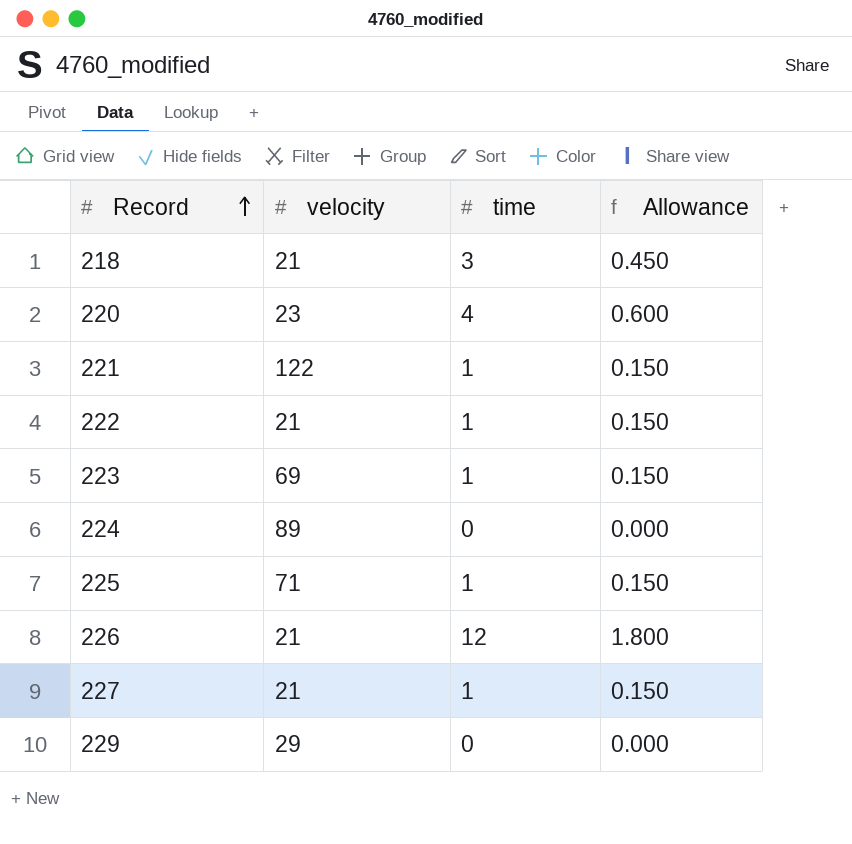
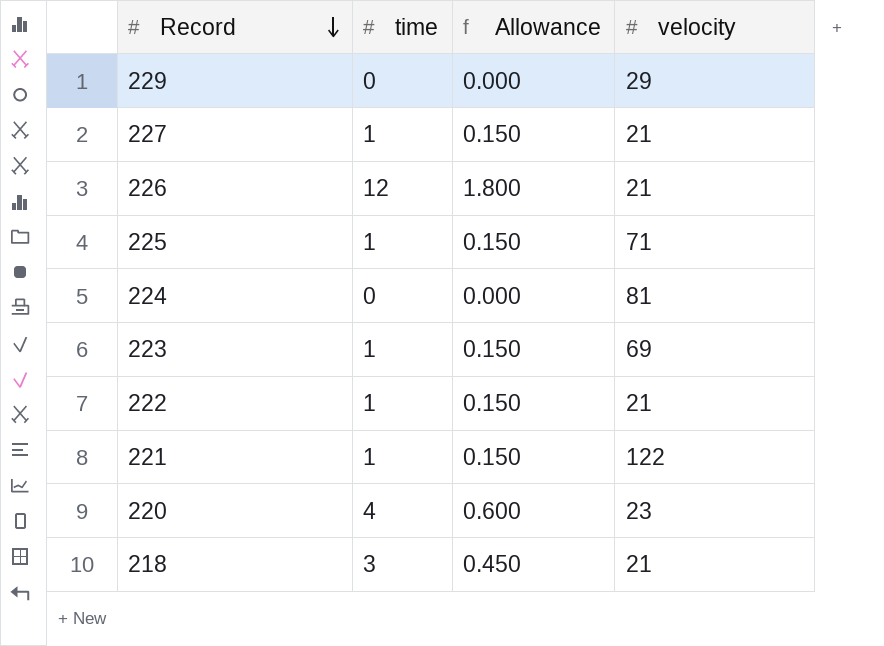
row order: Record ascending -> Record descending
column velocity | position: 2 -> 4
224 | velocity: 89 -> 81

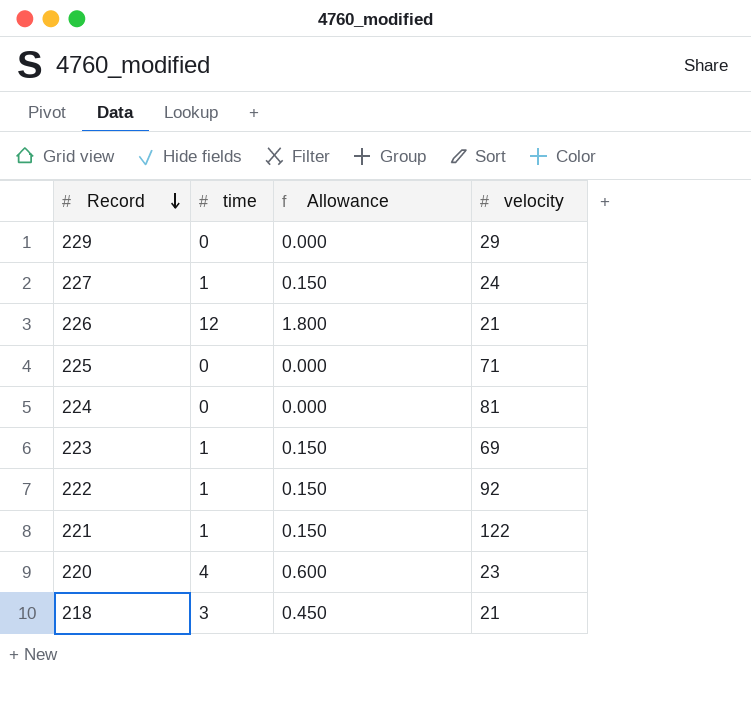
227 | velocity: 21 -> 24
225 | time: 1 -> 0
225 | Allowance: 0.150 -> 0.000
222 | velocity: 21 -> 92

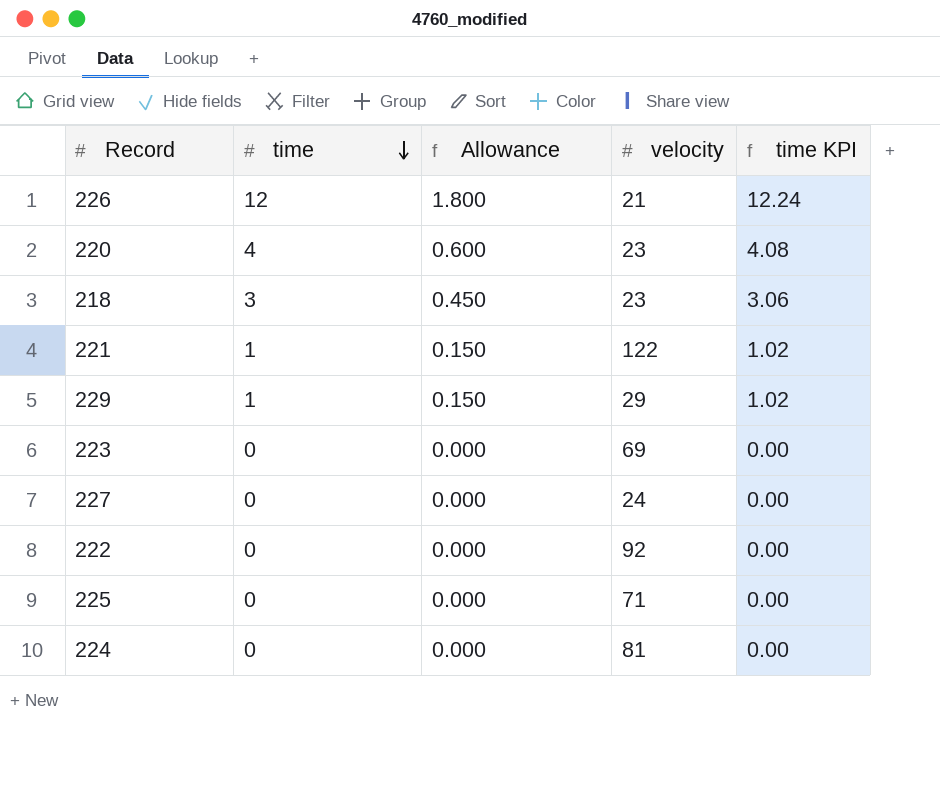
row order: Record descending -> time descending
column time KPI | formula: none -> [time] * 1.02
218 | velocity: 21 -> 23
229 | time: 0 -> 1
229 | Allowance: 0.000 -> 0.150
223 | time: 1 -> 0
223 | Allowance: 0.150 -> 0.000
227 | time: 1 -> 0
227 | Allowance: 0.150 -> 0.000
222 | time: 1 -> 0
222 | Allowance: 0.150 -> 0.000

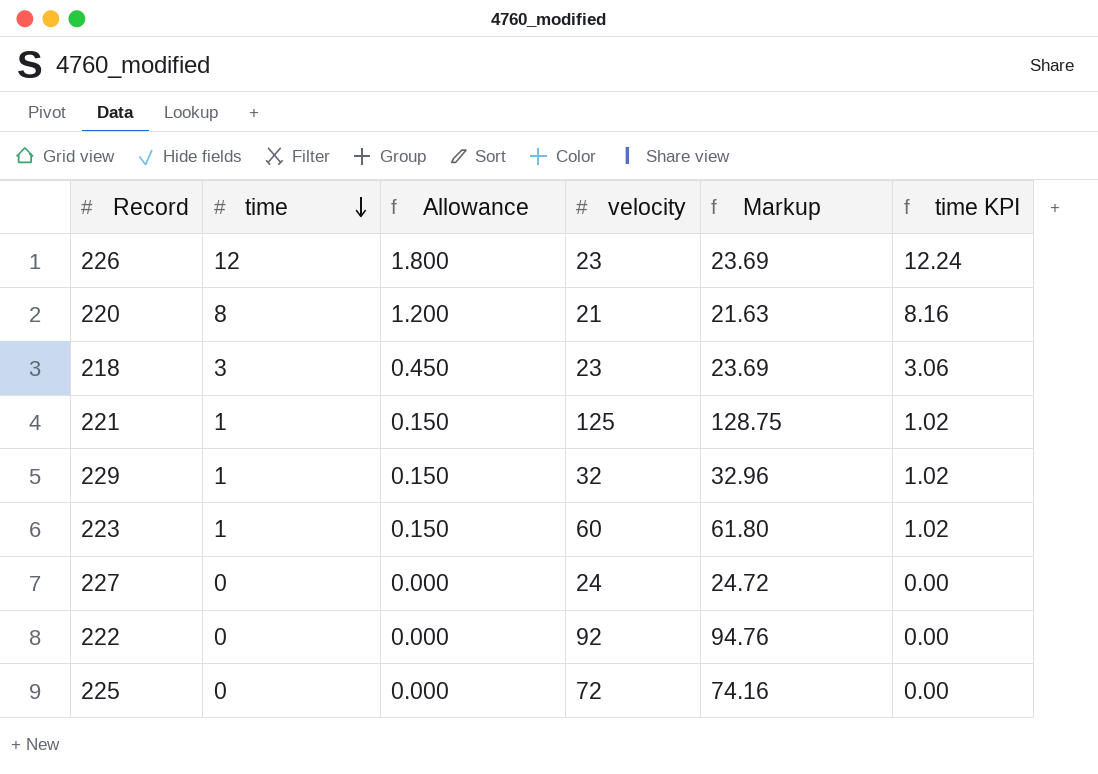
column Markup | formula: none -> [velocity] * 1.03
row 224: 0 | 0.000 | 81 | 0.00 -> none
226 | velocity: 21 -> 23
220 | time: 4 -> 8
220 | Allowance: 0.600 -> 1.200
220 | velocity: 23 -> 21
220 | time KPI: 4.08 -> 8.16
221 | velocity: 122 -> 125
229 | velocity: 29 -> 32
223 | time: 0 -> 1
223 | Allowance: 0.000 -> 0.150
223 | velocity: 69 -> 60
223 | time KPI: 0.00 -> 1.02
225 | velocity: 71 -> 72

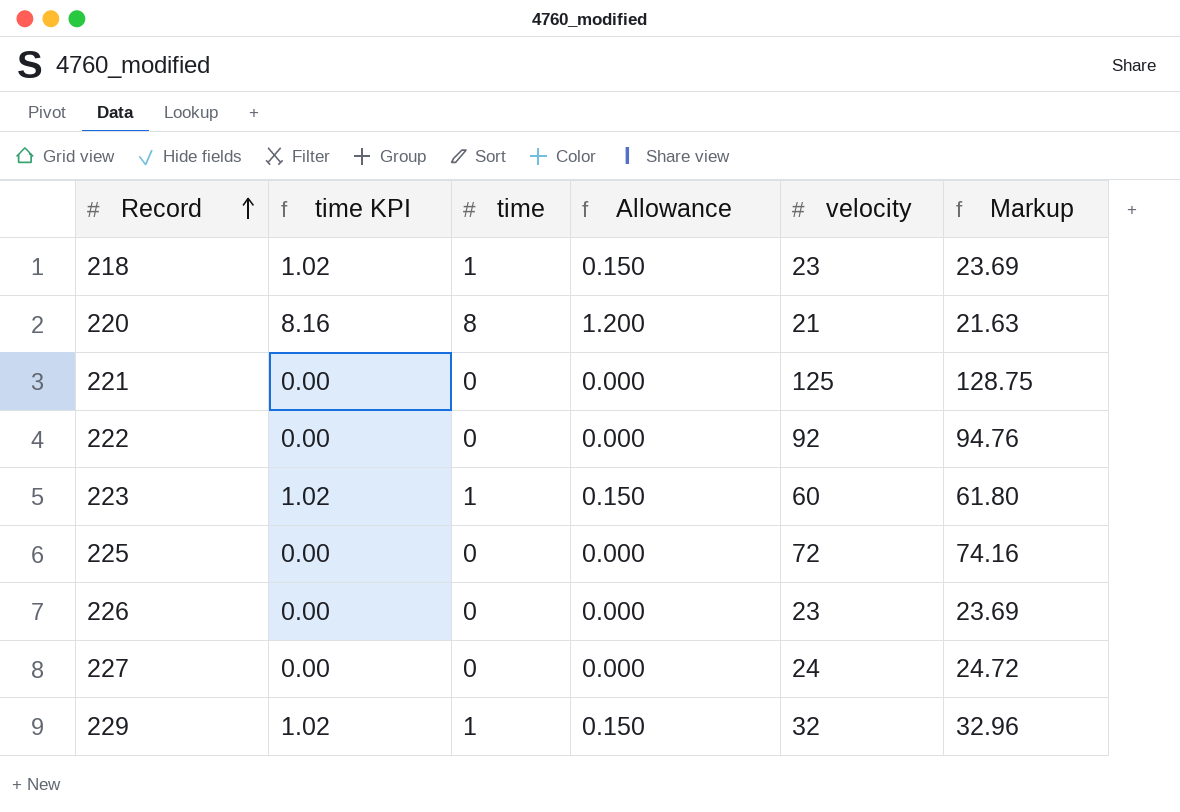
row order: time descending -> Record ascending
column time KPI | position: 6 -> 2
218 | time KPI: 3.06 -> 1.02
218 | time: 3 -> 1
218 | Allowance: 0.450 -> 0.150
221 | time KPI: 1.02 -> 0.00
221 | time: 1 -> 0
221 | Allowance: 0.150 -> 0.000
226 | time KPI: 12.24 -> 0.00
226 | time: 12 -> 0
226 | Allowance: 1.800 -> 0.000

